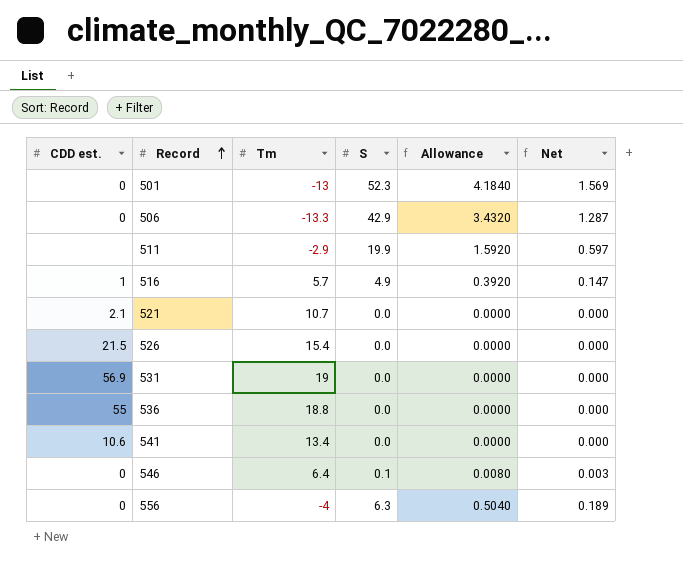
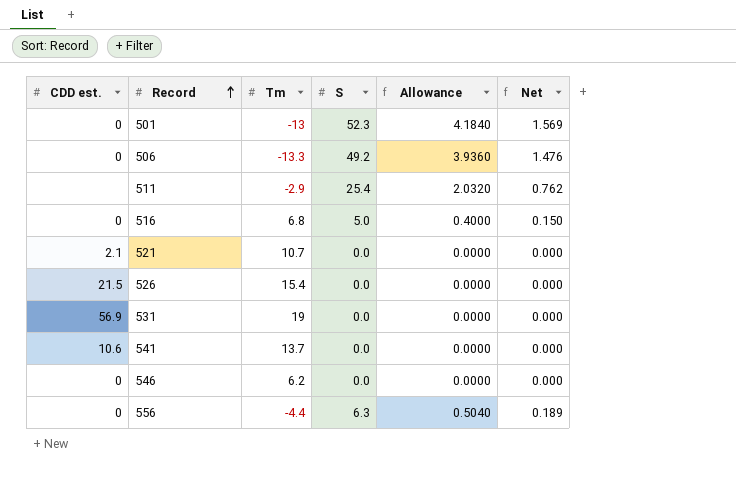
row 536: 55 | 18.8 | 0.0 | 0.0000 | 0.000 -> none
506 | S: 42.9 -> 49.2
506 | Allowance: 3.4320 -> 3.9360
506 | Net: 1.287 -> 1.476
511 | S: 19.9 -> 25.4
511 | Allowance: 1.5920 -> 2.0320
511 | Net: 0.597 -> 0.762
516 | CDD est.: 1 -> 0
516 | Tm: 5.7 -> 6.8
516 | S: 4.9 -> 5.0
516 | Allowance: 0.3920 -> 0.4000
516 | Net: 0.147 -> 0.150
541 | Tm: 13.4 -> 13.7
546 | Tm: 6.4 -> 6.2
546 | S: 0.1 -> 0.0
546 | Allowance: 0.0080 -> 0.0000
546 | Net: 0.003 -> 0.000
556 | Tm: -4 -> -4.4

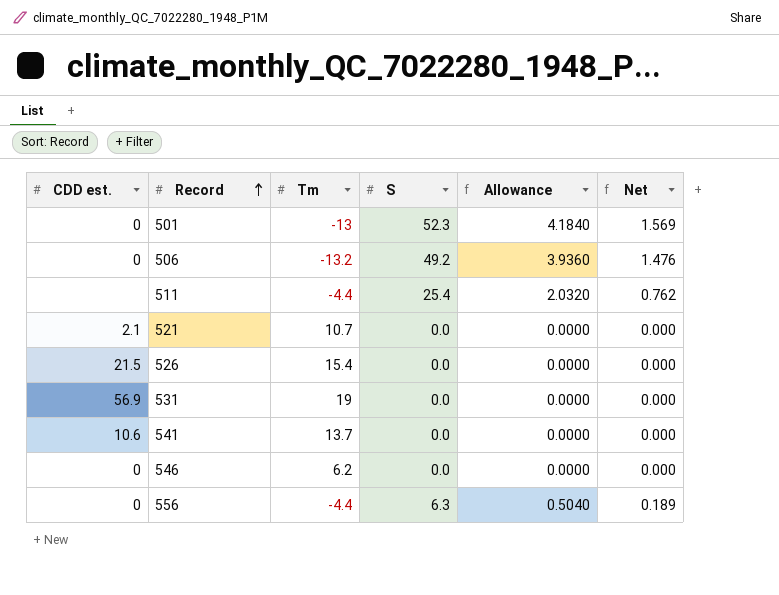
row 516: 0 | 6.8 | 5.0 | 0.4000 | 0.150 -> none
506 | Tm: -13.3 -> -13.2
511 | Tm: -2.9 -> -4.4

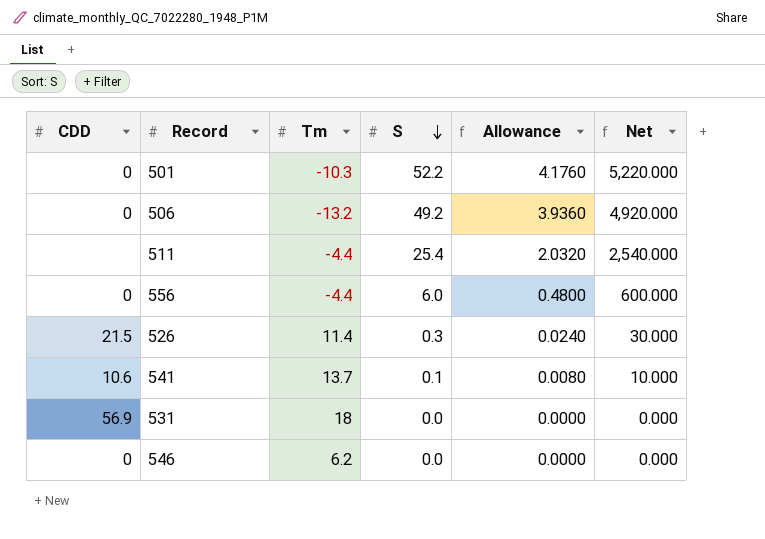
row order: Record ascending -> S descending
column name: CDD est. -> CDD
column Net | formula: [S] * 0.03 -> [S] * 100
row 521: 2.1 | 10.7 | 0.0 | 0.0000 | 0.000 -> none
501 | Tm: -13 -> -10.3
501 | S: 52.3 -> 52.2
501 | Allowance: 4.1840 -> 4.1760
556 | S: 6.3 -> 6.0
556 | Allowance: 0.5040 -> 0.4800
526 | Tm: 15.4 -> 11.4
526 | S: 0.0 -> 0.3
526 | Allowance: 0.0000 -> 0.0240
541 | S: 0.0 -> 0.1
541 | Allowance: 0.0000 -> 0.0080
531 | Tm: 19 -> 18

